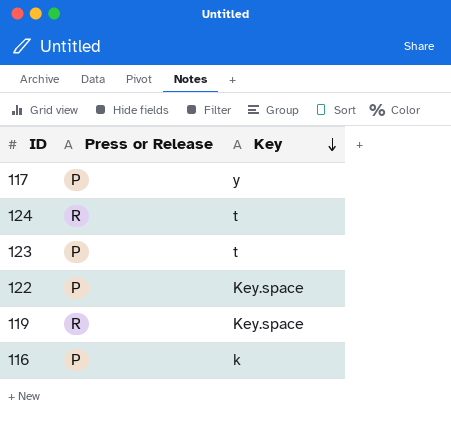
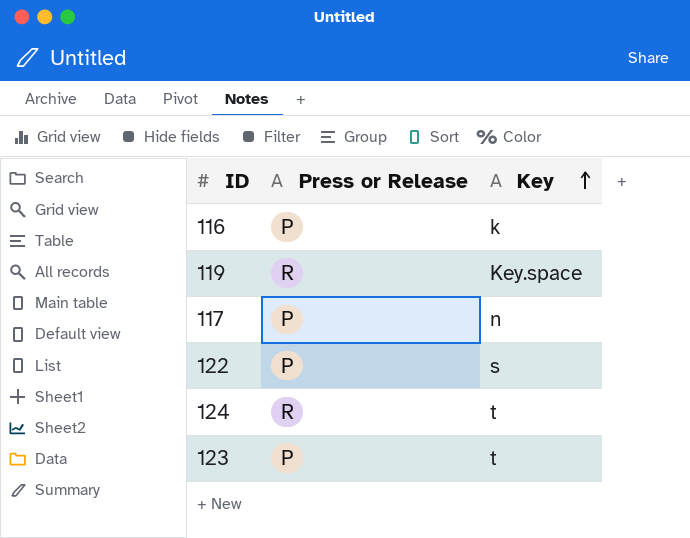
row order: Key descending -> Key ascending
117 | Key: y -> n
122 | Key: Key.space -> s

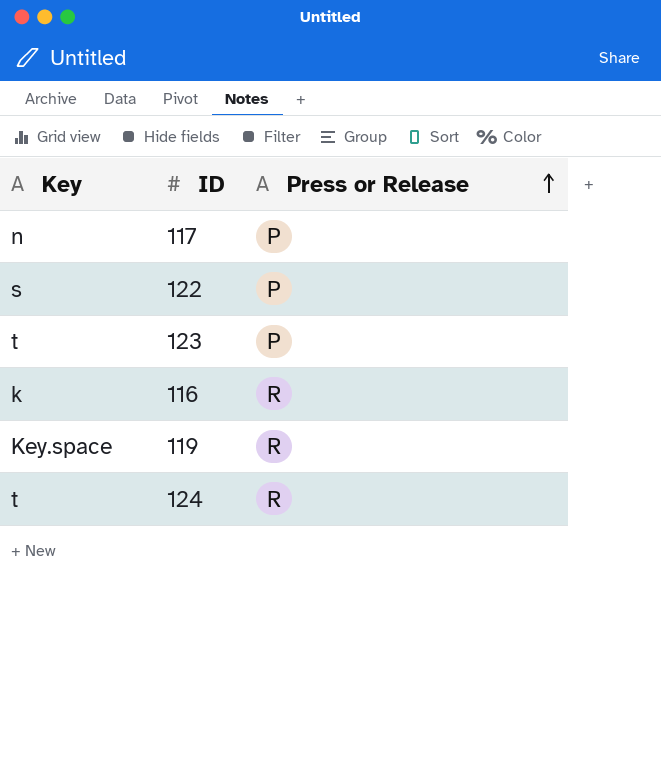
row order: Key ascending -> Press or Release ascending
column Key | position: 3 -> 1
116 | Press or Release: P -> R

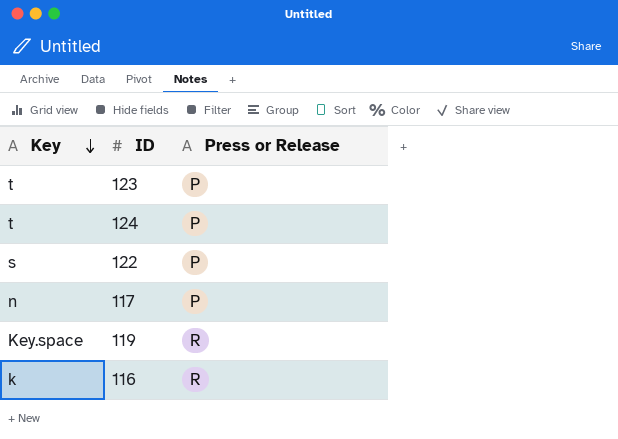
row order: Press or Release ascending -> Key descending
124 | Press or Release: R -> P

